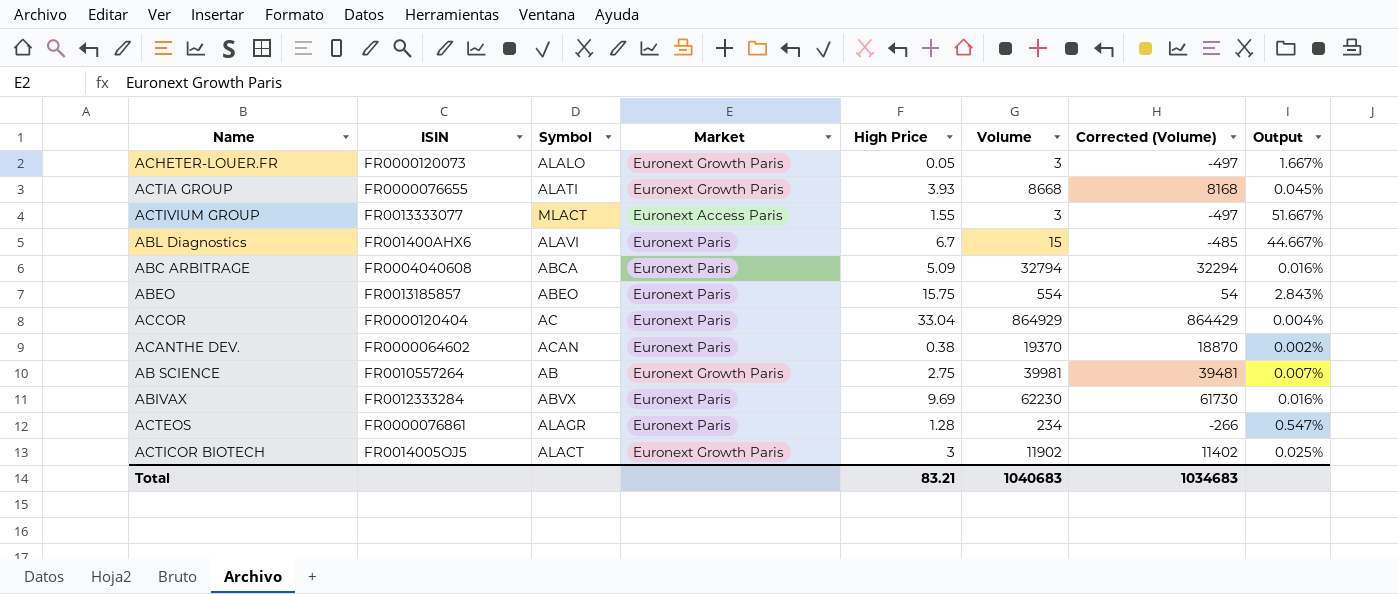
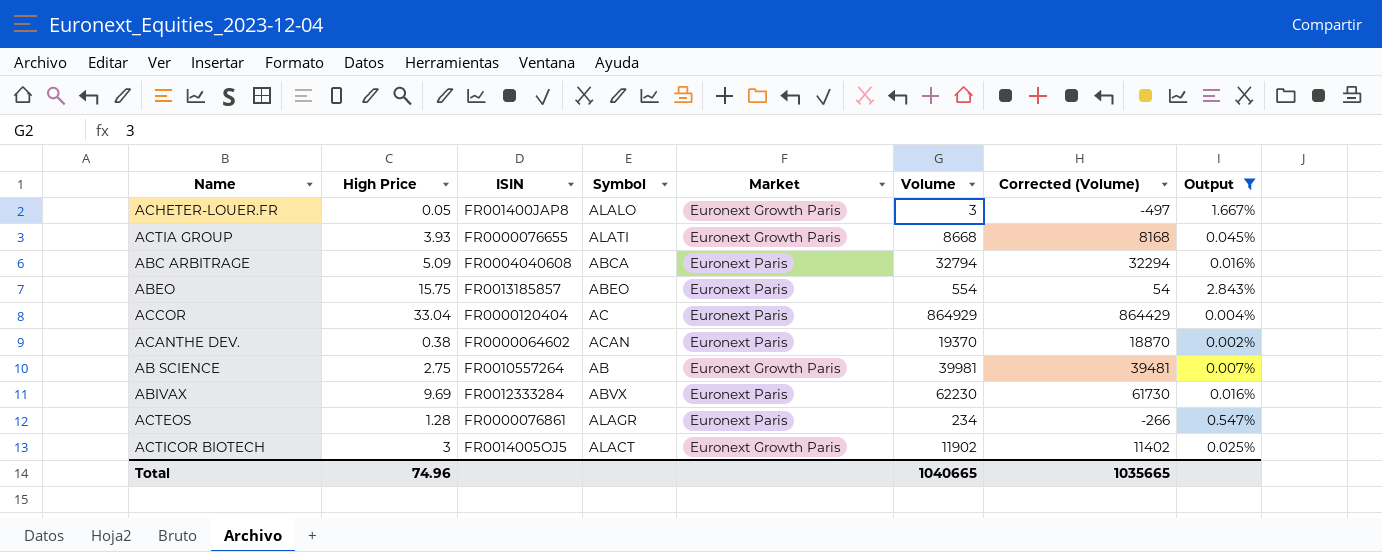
filter: none -> Output <= 2.843%
column High Price | position: 5 -> 2
ACHETER-LOUER.FR | ISIN: FR0000120073 -> FR001400JAP8
Total | High Price: 83.21 -> 74.96
Total | Volume: 1040683 -> 1040665
Total | Corrected (Volume): 1034683 -> 1035665

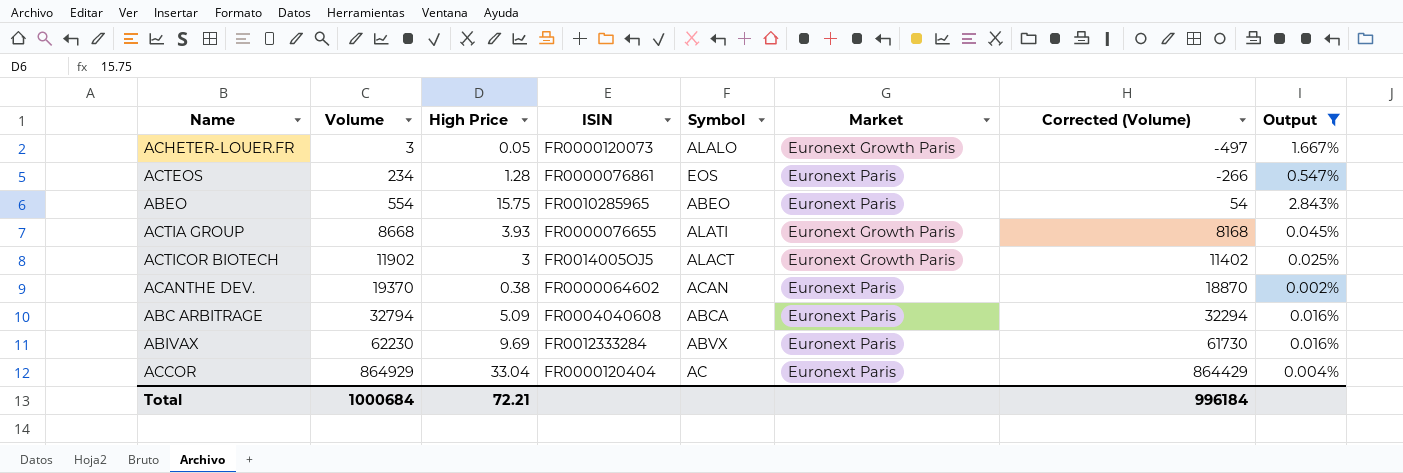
row order: none -> Volume ascending
column Volume | position: 6 -> 2
row AB SCIENCE: 2.75 | FR0010557264 | AB | Euronext Growth Paris | 39981 | 39481 | 0.007% -> none
ACHETER-LOUER.FR | ISIN: FR001400JAP8 -> FR0000120073
ACTEOS | Symbol: ALAGR -> EOS
ABEO | ISIN: FR0013185857 -> FR0010285965
Total | Volume: 1040665 -> 1000684
Total | High Price: 74.96 -> 72.21
Total | Corrected (Volume): 1035665 -> 996184

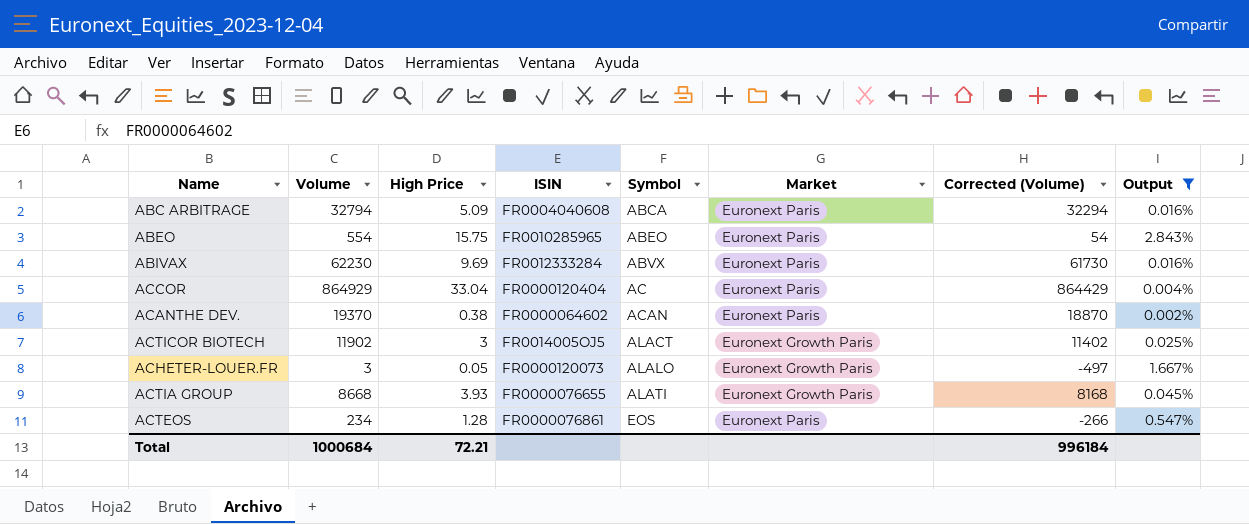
row order: Volume ascending -> Symbol ascending

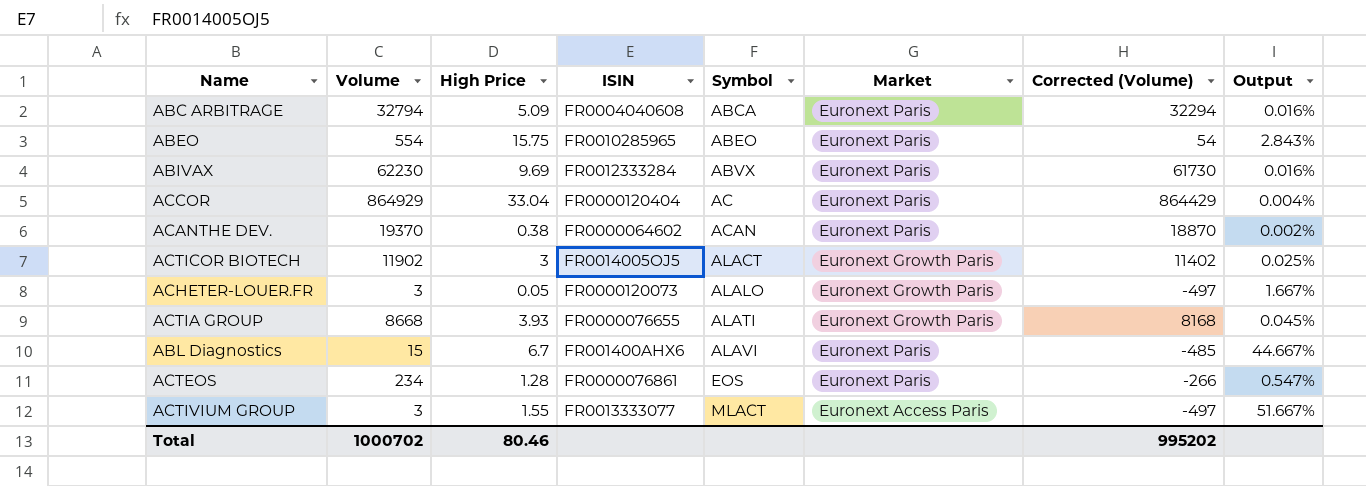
filter: Output <= 2.843% -> none
Total | Volume: 1000684 -> 1000702
Total | High Price: 72.21 -> 80.46
Total | Corrected (Volume): 996184 -> 995202

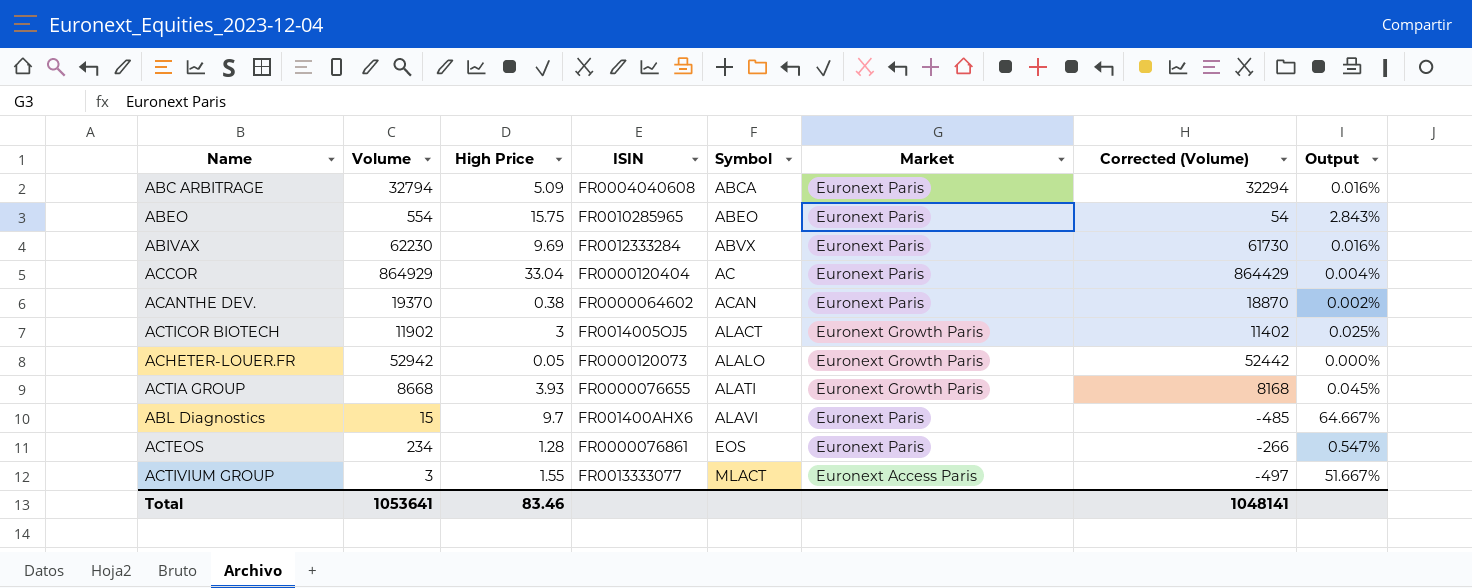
ACHETER-LOUER.FR | Volume: 3 -> 52942
ACHETER-LOUER.FR | Corrected (Volume): -497 -> 52442
ACHETER-LOUER.FR | Output: 1.667% -> 0.000%
ABL Diagnostics | High Price: 6.7 -> 9.7
ABL Diagnostics | Output: 44.667% -> 64.667%
Total | Volume: 1000702 -> 1053641
Total | High Price: 80.46 -> 83.46
Total | Corrected (Volume): 995202 -> 1048141

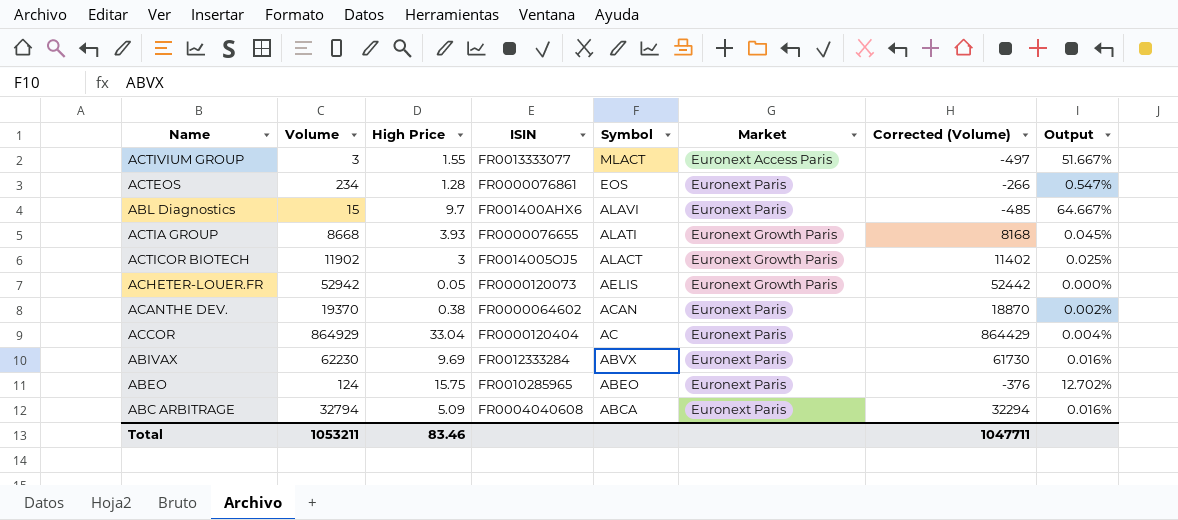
row order: Symbol ascending -> Symbol descending
ACHETER-LOUER.FR | Symbol: ALALO -> AELIS
ABEO | Volume: 554 -> 124
ABEO | Corrected (Volume): 54 -> -376
ABEO | Output: 2.843% -> 12.702%
Total | Volume: 1053641 -> 1053211
Total | Corrected (Volume): 1048141 -> 1047711

